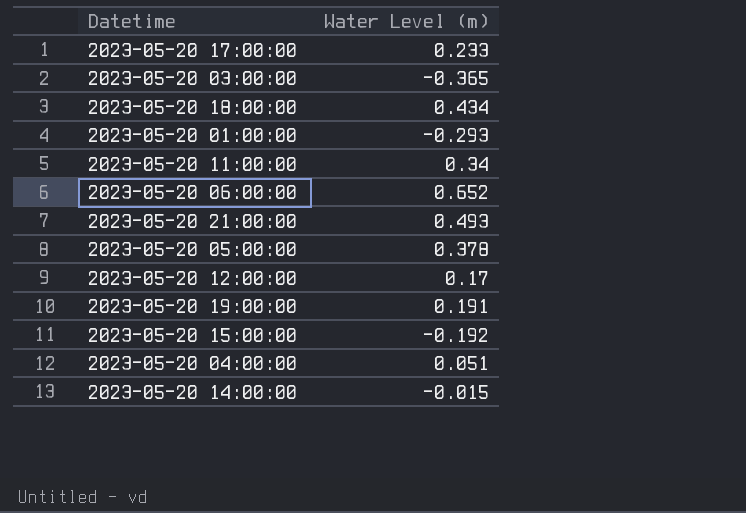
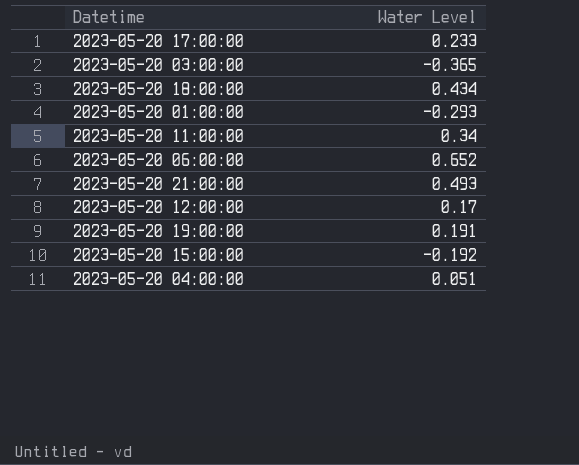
column name: Water Level (m) -> Water Level
row 2023-05-20 05:00:00: 0.378 -> none
row 2023-05-20 14:00:00: -0.015 -> none

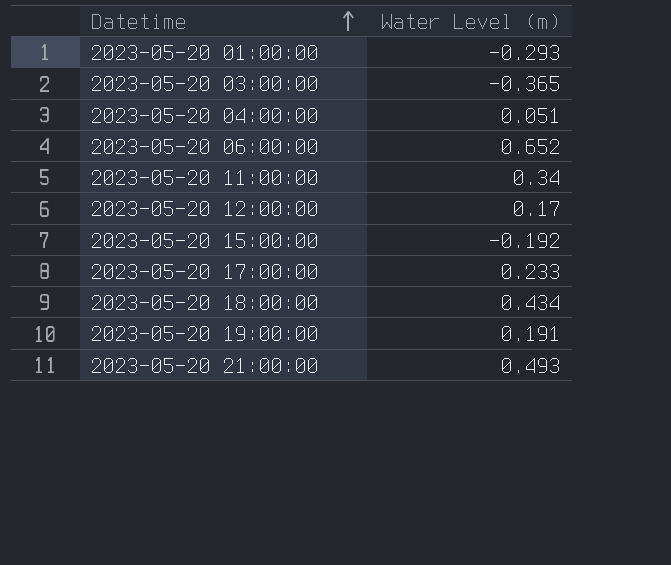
row order: none -> Datetime ascending
column name: Water Level -> Water Level (m)

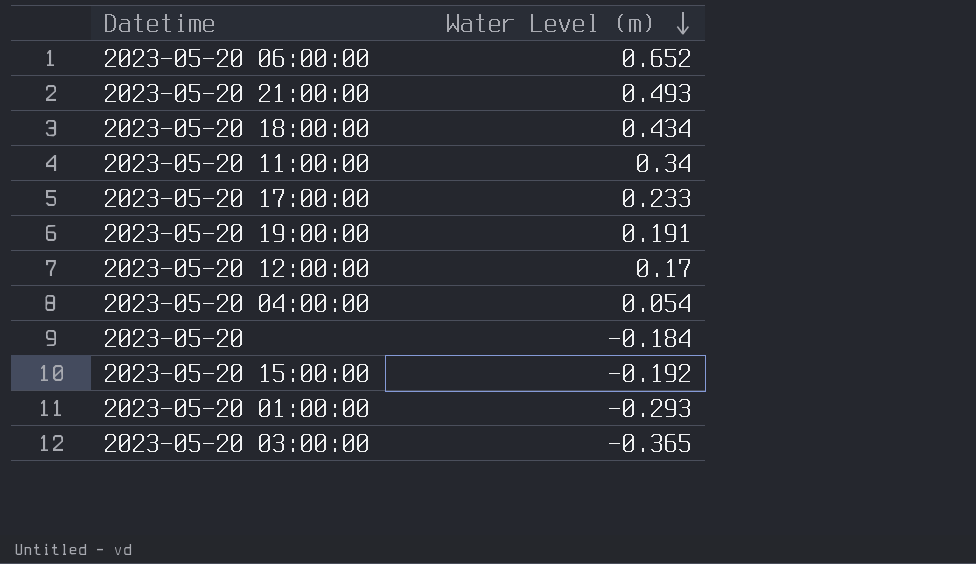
row order: Datetime ascending -> Water Level (m) descending
2023-05-20 04:00:00 | Water Level (m): 0.051 -> 0.054
row 2023-05-20: none -> -0.184

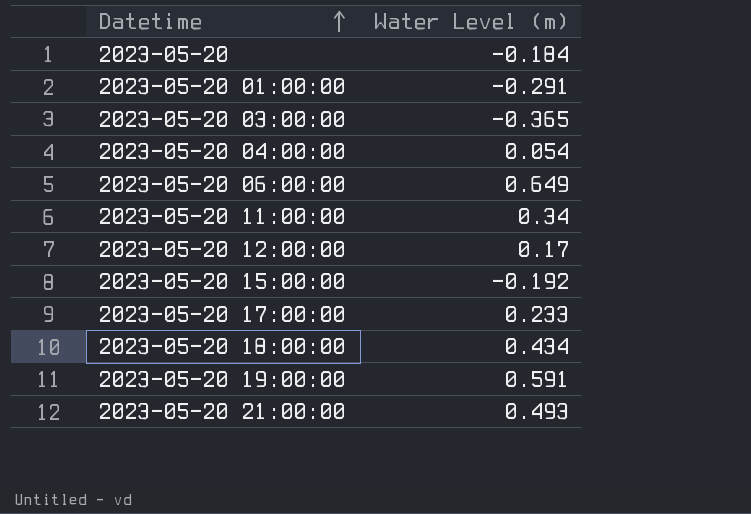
row order: Water Level (m) descending -> Datetime ascending
2023-05-20 01:00:00 | Water Level (m): -0.293 -> -0.291
2023-05-20 06:00:00 | Water Level (m): 0.652 -> 0.649
2023-05-20 19:00:00 | Water Level (m): 0.191 -> 0.591

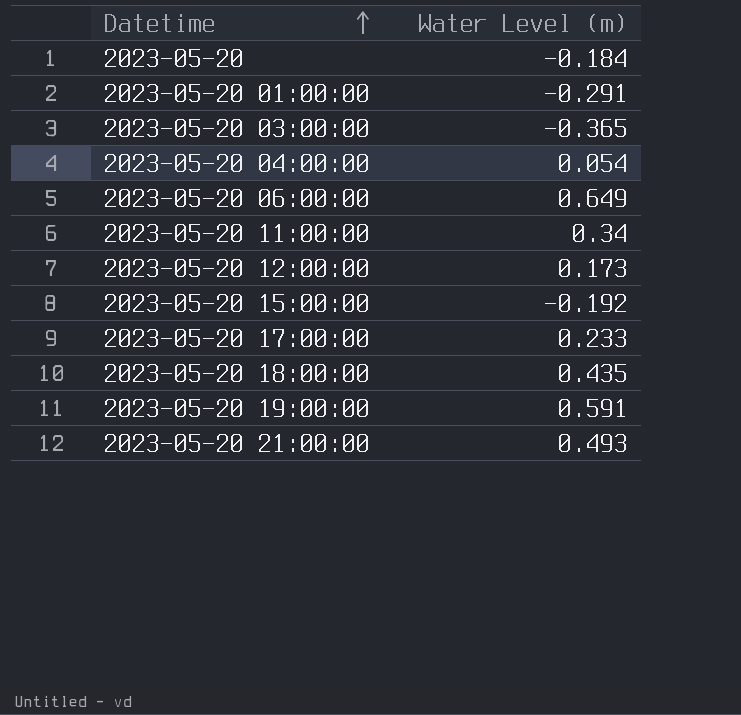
2023-05-20 12:00:00 | Water Level (m): 0.17 -> 0.173
2023-05-20 18:00:00 | Water Level (m): 0.434 -> 0.435

